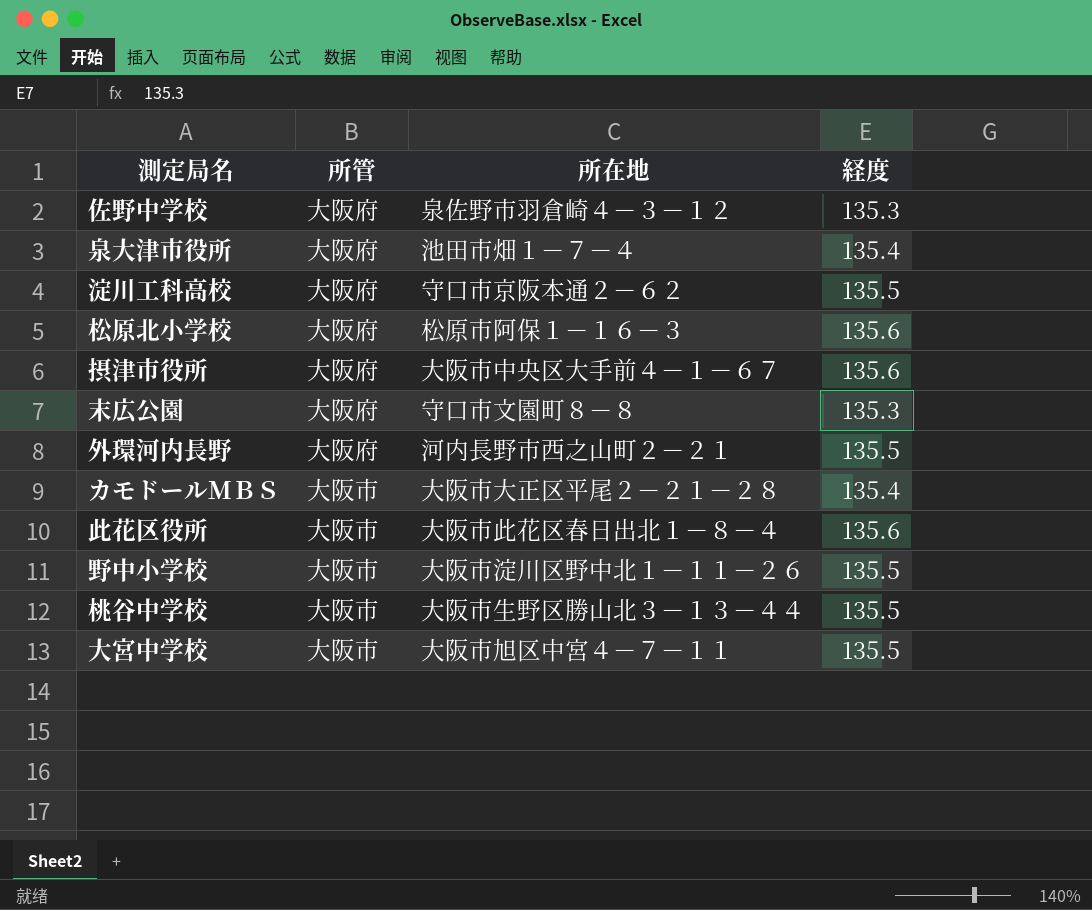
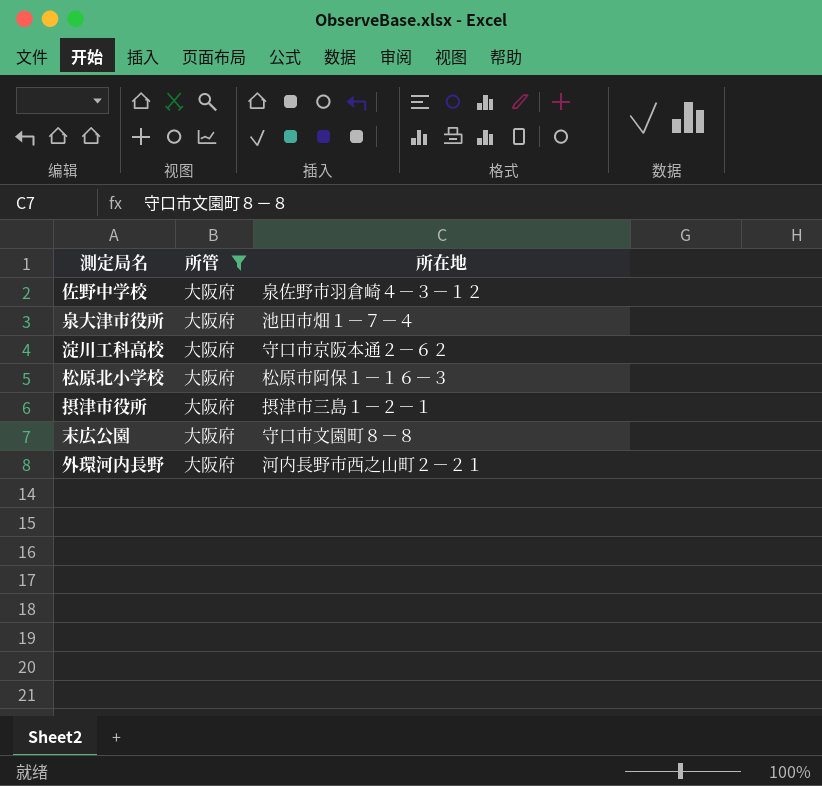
filter: none -> 所管 = 大阪府
column 経度 | position: 4 -> none
摂津市役所 | 所在地: 大阪市中央区大手前４－１－６７ -> 摂津市三島１－２－１

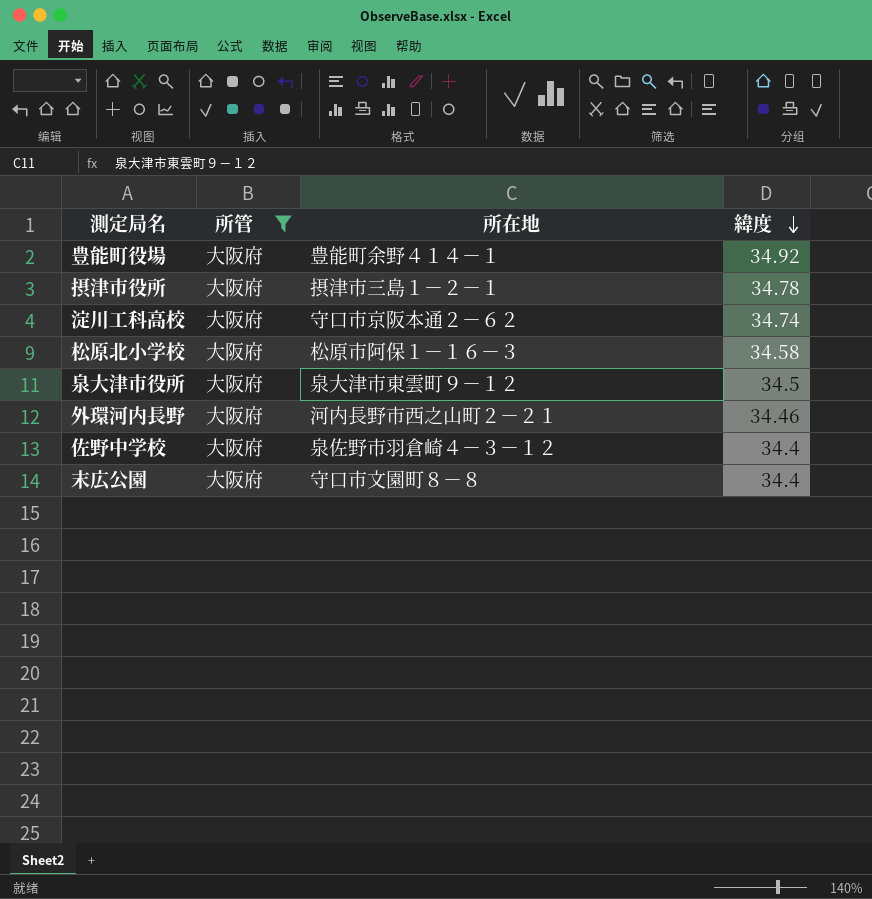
row order: none -> 緯度 descending
column 緯度 | position: none -> 4
row 豊能町役場: none -> 大阪府 | 豊能町余野４１４－１ | 34.92
泉大津市役所 | 所在地: 池田市畑１－７－４ -> 泉大津市東雲町９－１２

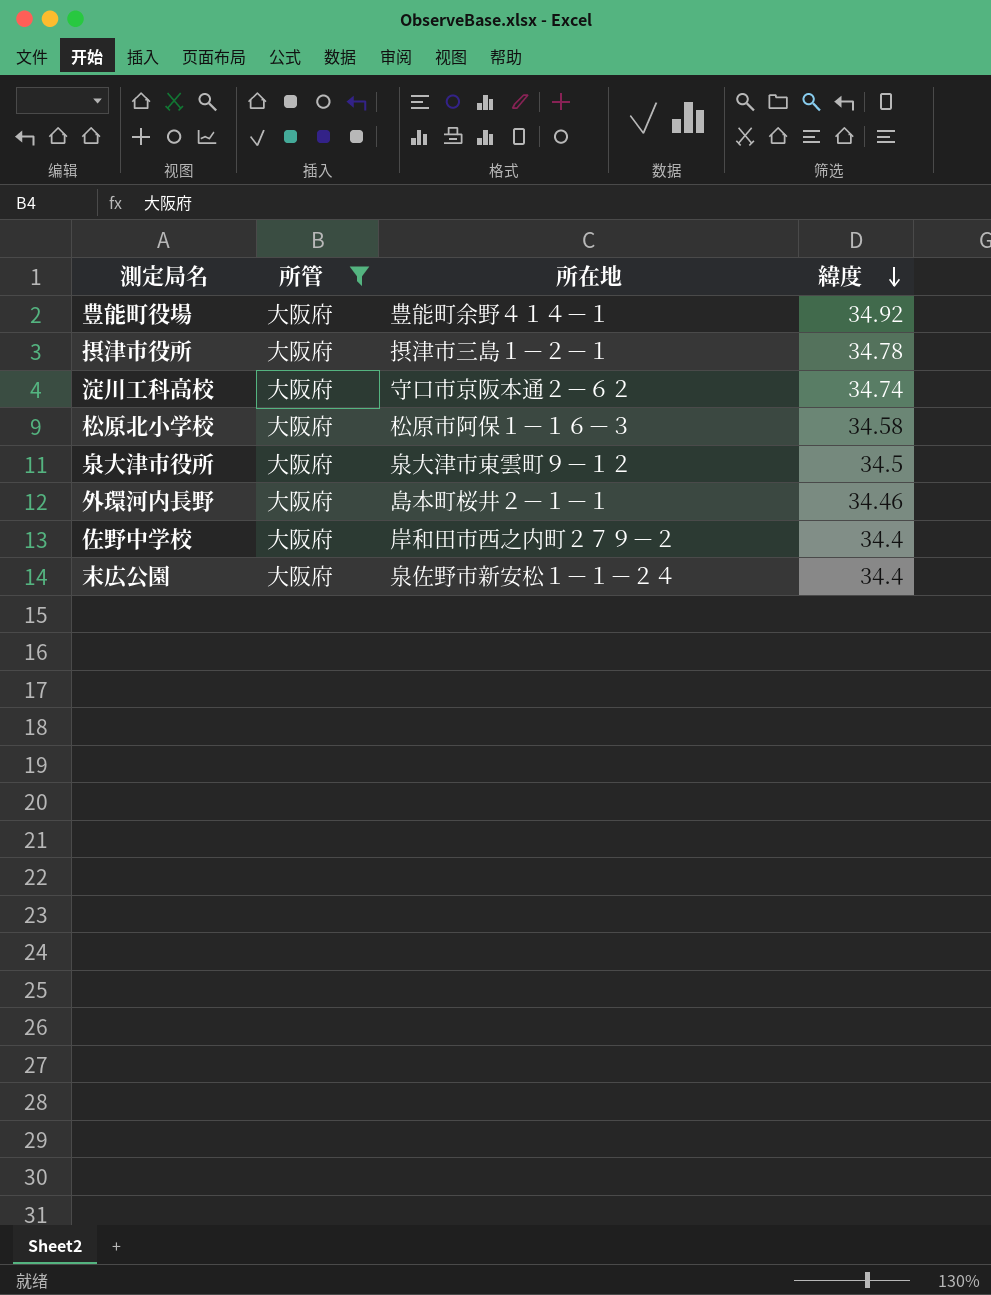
外環河内長野 | 所在地: 河内長野市西之山町２－２１ -> 島本町桜井２－１－１
佐野中学校 | 所在地: 泉佐野市羽倉崎４－３－１２ -> 岸和田市西之内町２７９－２
末広公園 | 所在地: 守口市文園町８－８ -> 泉佐野市新安松１－１－２４

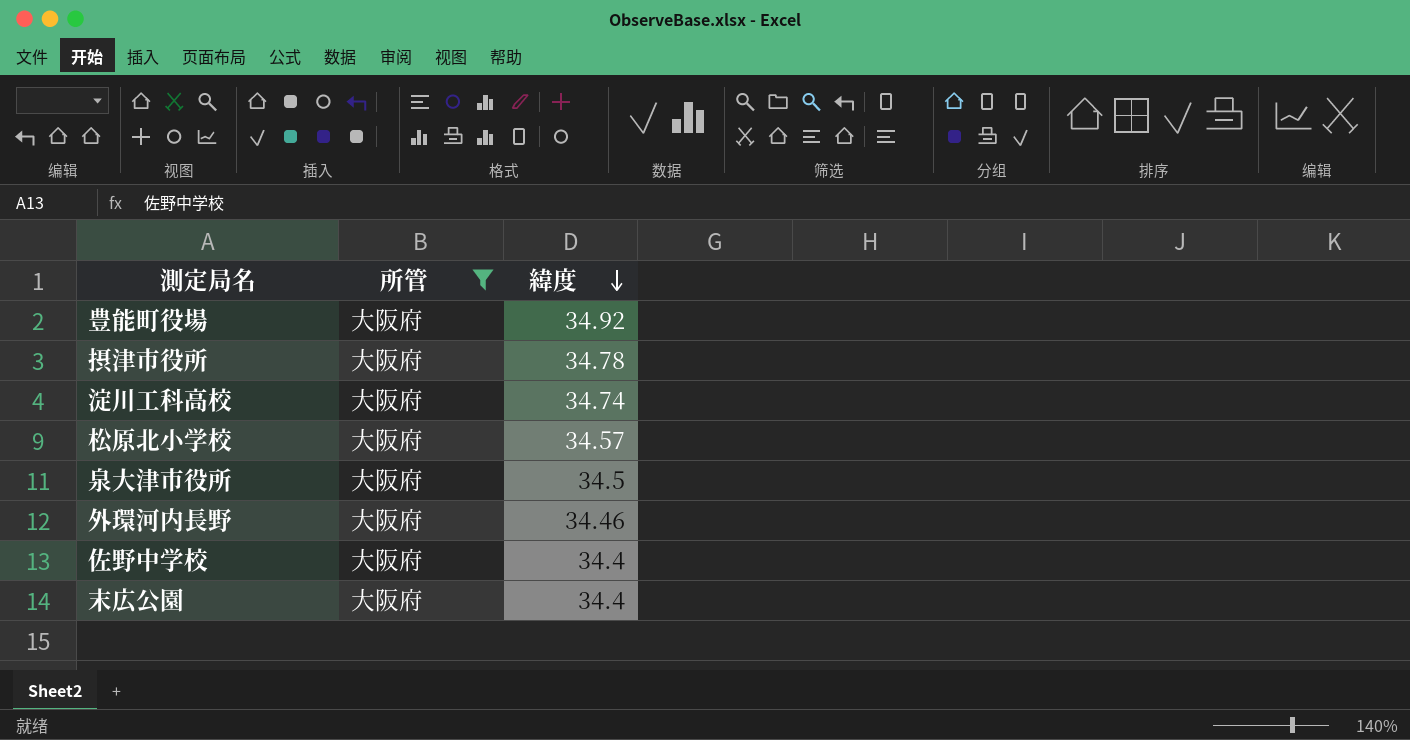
column 所在地 | position: 3 -> none
松原北小学校 | 緯度: 34.58 -> 34.57

